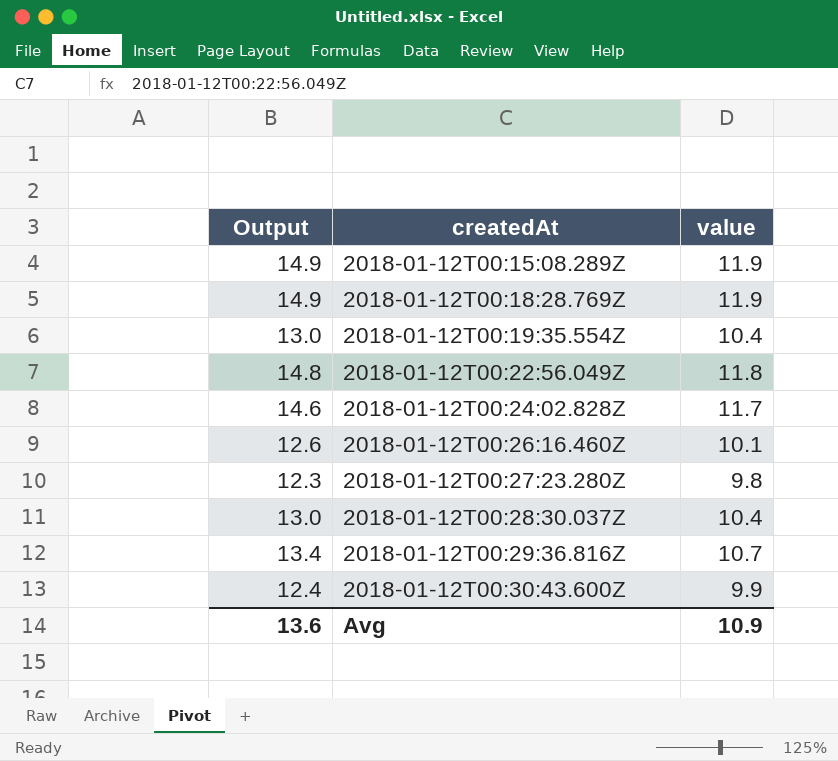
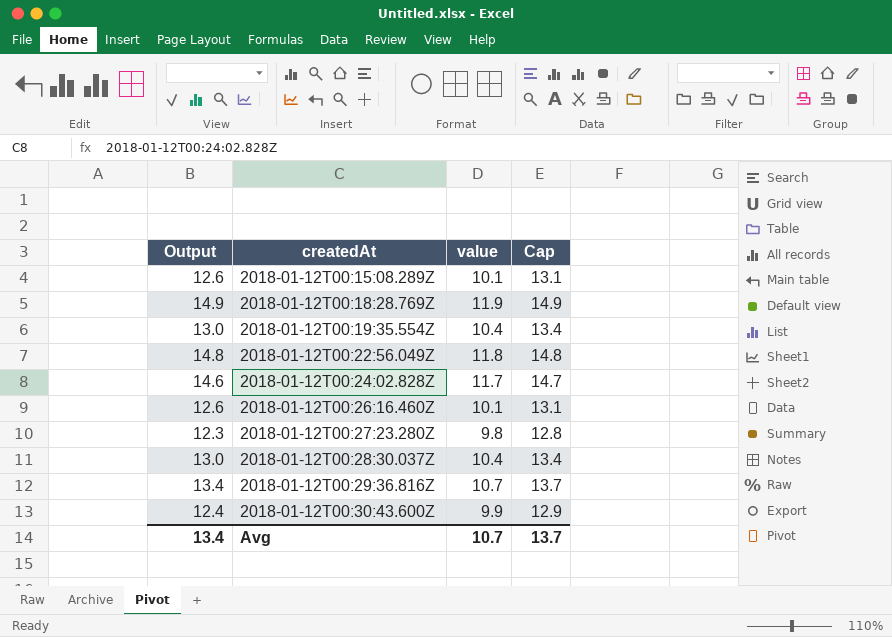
column Cap | formula: none -> [value] + 3
2018-01-12T00:15:08.289Z | Output: 14.9 -> 12.6
2018-01-12T00:15:08.289Z | value: 11.9 -> 10.1
Avg | Output: 13.6 -> 13.4
Avg | value: 10.9 -> 10.7

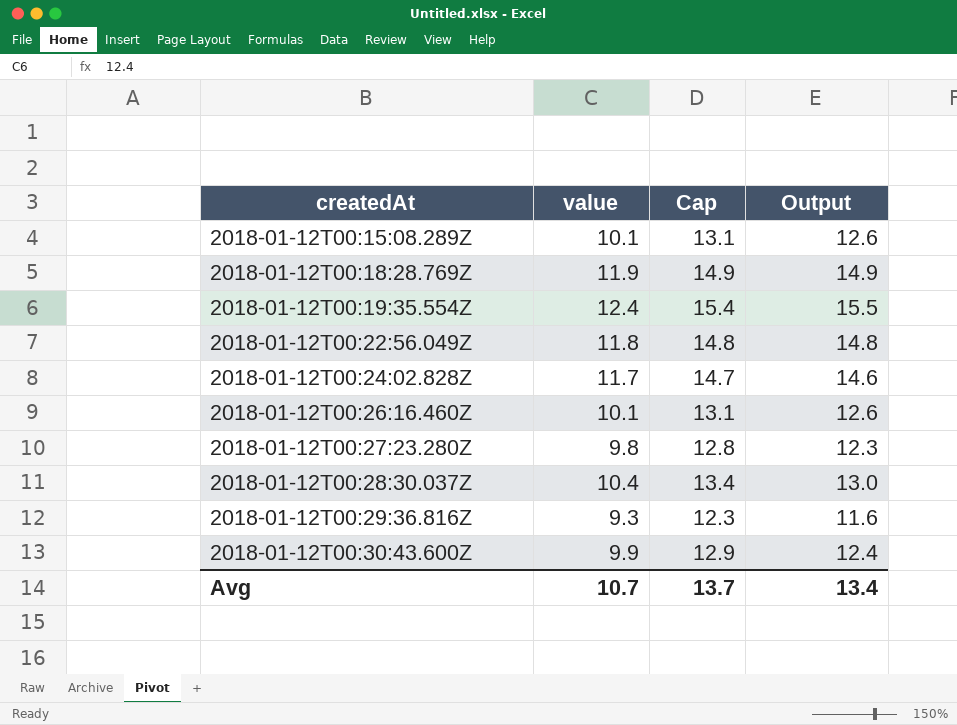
column Output | position: 1 -> 4
2018-01-12T00:19:35.554Z | value: 10.4 -> 12.4
2018-01-12T00:19:35.554Z | Cap: 13.4 -> 15.4
2018-01-12T00:19:35.554Z | Output: 13.0 -> 15.5
2018-01-12T00:29:36.816Z | value: 10.7 -> 9.3
2018-01-12T00:29:36.816Z | Cap: 13.7 -> 12.3
2018-01-12T00:29:36.816Z | Output: 13.4 -> 11.6

